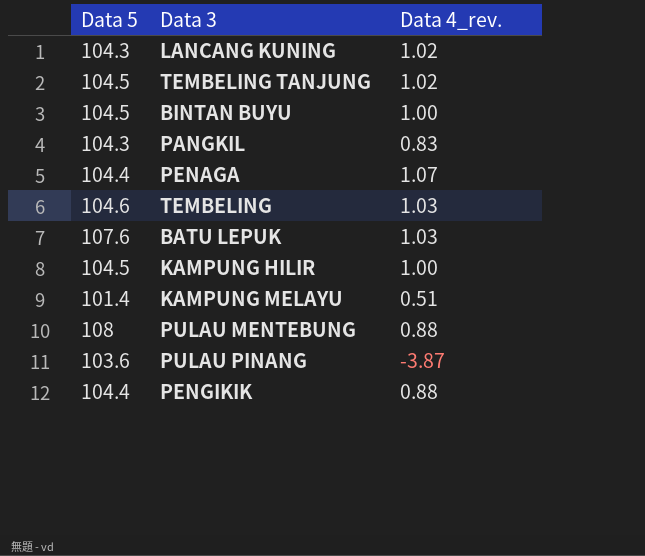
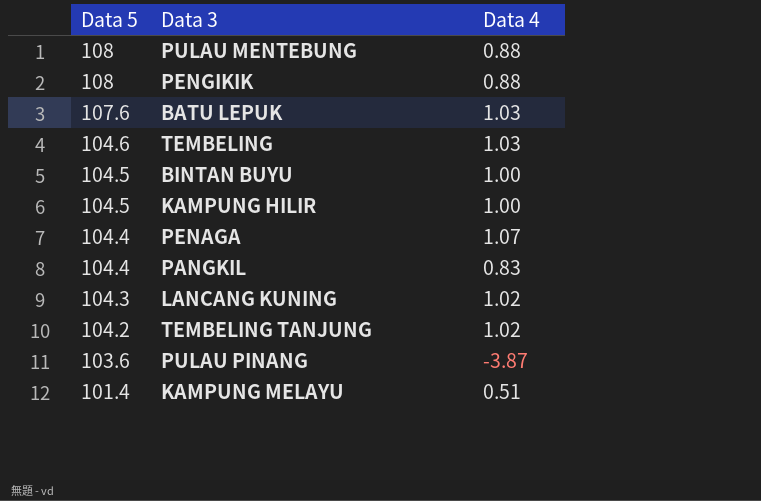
row order: none -> Data 5 descending
column name: Data 4_rev. -> Data 4
PENGIKIK | Data 5: 104.4 -> 108
PANGKIL | Data 5: 104.3 -> 104.4
TEMBELING TANJUNG | Data 5: 104.5 -> 104.2

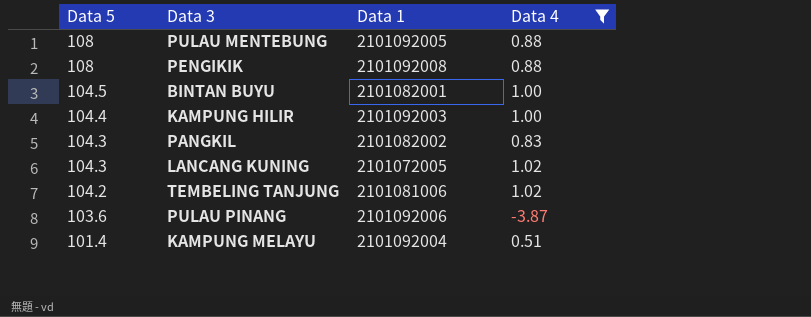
filter: none -> Data 4 <= 1.02
column Data 1 | position: none -> 3
KAMPUNG HILIR | Data 5: 104.5 -> 104.4
PANGKIL | Data 5: 104.4 -> 104.3

